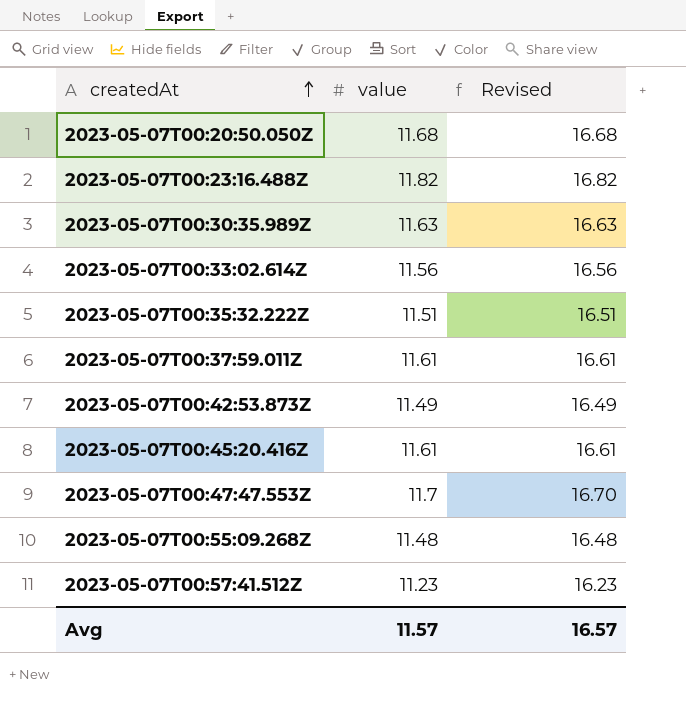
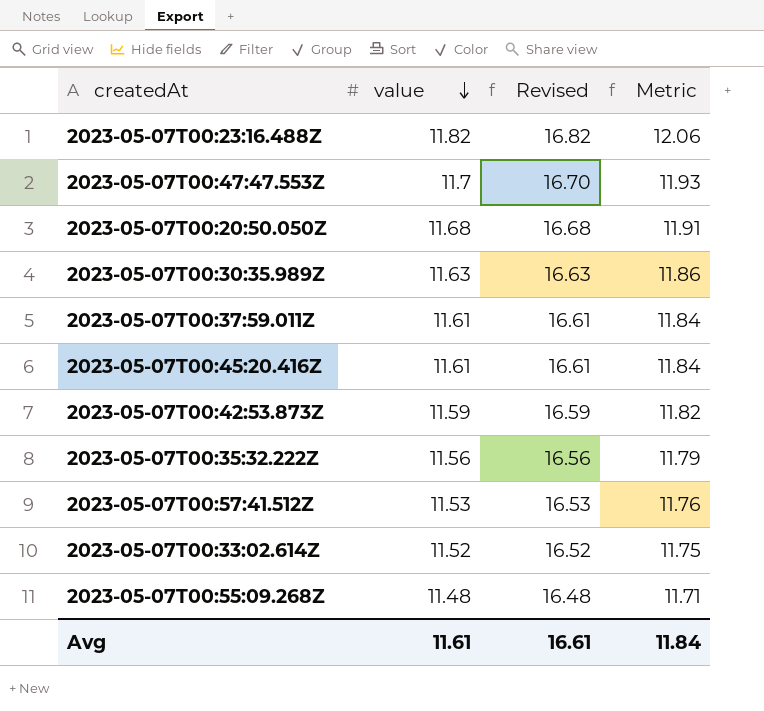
row order: createdAt ascending -> value descending
column Metric | formula: none -> [value] * 1.02
2023-05-07T00:42:53.873Z | value: 11.49 -> 11.59
2023-05-07T00:42:53.873Z | Revised: 16.49 -> 16.59
2023-05-07T00:35:32.222Z | value: 11.51 -> 11.56
2023-05-07T00:35:32.222Z | Revised: 16.51 -> 16.56
2023-05-07T00:57:41.512Z | value: 11.23 -> 11.53
2023-05-07T00:57:41.512Z | Revised: 16.23 -> 16.53
2023-05-07T00:33:02.614Z | value: 11.56 -> 11.52
2023-05-07T00:33:02.614Z | Revised: 16.56 -> 16.52
Avg | value: 11.57 -> 11.61
Avg | Revised: 16.57 -> 16.61

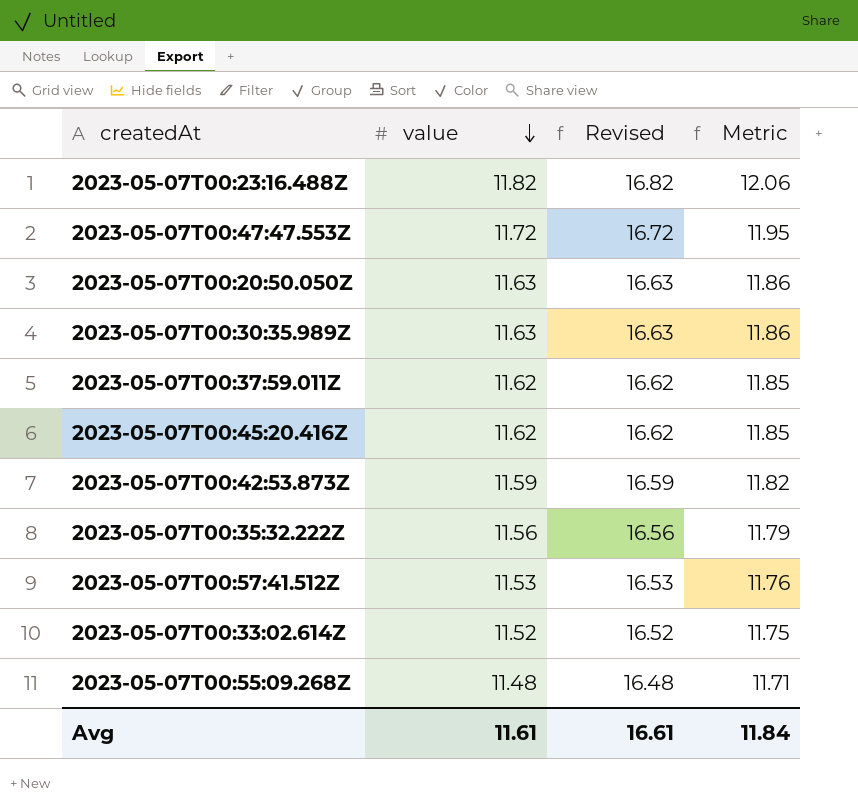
2023-05-07T00:47:47.553Z | value: 11.7 -> 11.72
2023-05-07T00:47:47.553Z | Revised: 16.70 -> 16.72
2023-05-07T00:47:47.553Z | Metric: 11.93 -> 11.95
2023-05-07T00:20:50.050Z | value: 11.68 -> 11.63
2023-05-07T00:20:50.050Z | Revised: 16.68 -> 16.63
2023-05-07T00:20:50.050Z | Metric: 11.91 -> 11.86
2023-05-07T00:37:59.011Z | value: 11.61 -> 11.62
2023-05-07T00:37:59.011Z | Revised: 16.61 -> 16.62
2023-05-07T00:37:59.011Z | Metric: 11.84 -> 11.85
2023-05-07T00:45:20.416Z | value: 11.61 -> 11.62
2023-05-07T00:45:20.416Z | Revised: 16.61 -> 16.62
2023-05-07T00:45:20.416Z | Metric: 11.84 -> 11.85

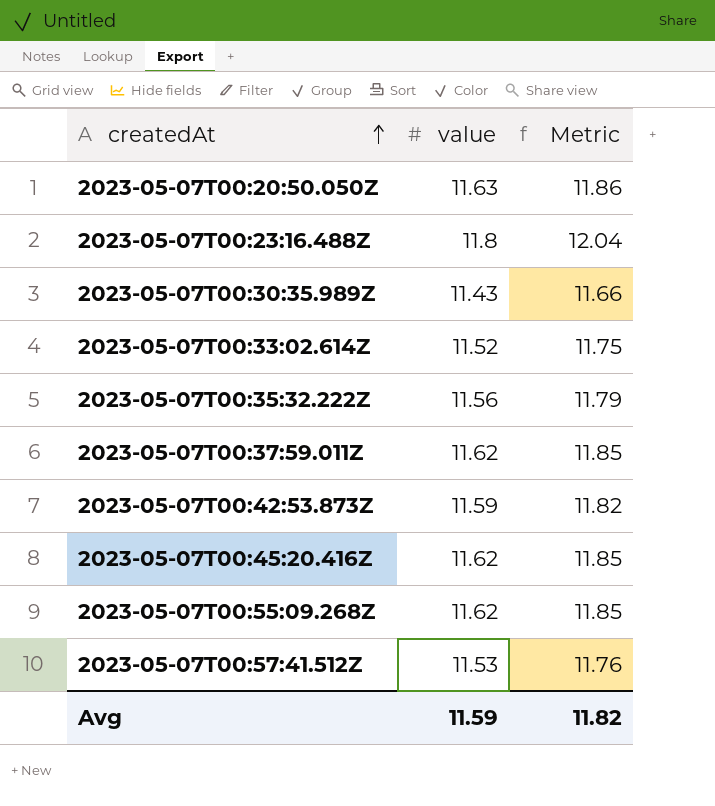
row order: value descending -> createdAt ascending
column Revised | formula: [value] + 5 -> none
row 2023-05-07T00:47:47.553Z: 11.72 | 16.72 | 11.95 -> none
2023-05-07T00:23:16.488Z | value: 11.82 -> 11.8
2023-05-07T00:23:16.488Z | Metric: 12.06 -> 12.04
2023-05-07T00:30:35.989Z | value: 11.63 -> 11.43
2023-05-07T00:30:35.989Z | Metric: 11.86 -> 11.66
2023-05-07T00:55:09.268Z | value: 11.48 -> 11.62
2023-05-07T00:55:09.268Z | Metric: 11.71 -> 11.85
Avg | value: 11.61 -> 11.59
Avg | Metric: 11.84 -> 11.82

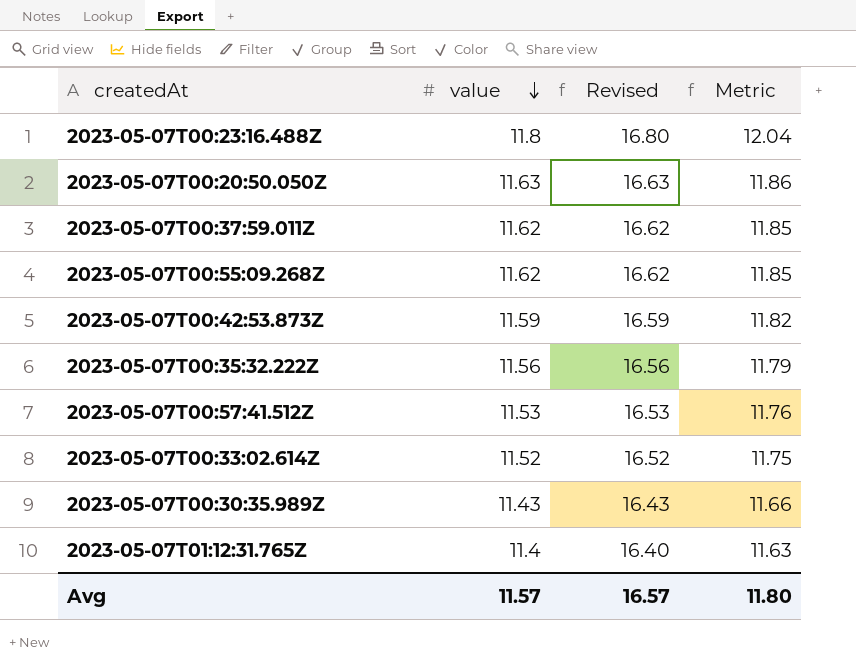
row order: createdAt ascending -> value descending
column Revised | formula: none -> [value] + 5
row 2023-05-07T00:45:20.416Z: 11.62 | 11.85 -> none
row 2023-05-07T01:12:31.765Z: none -> 11.4 | 16.40 | 11.63
Avg | value: 11.59 -> 11.57
Avg | Metric: 11.82 -> 11.80

